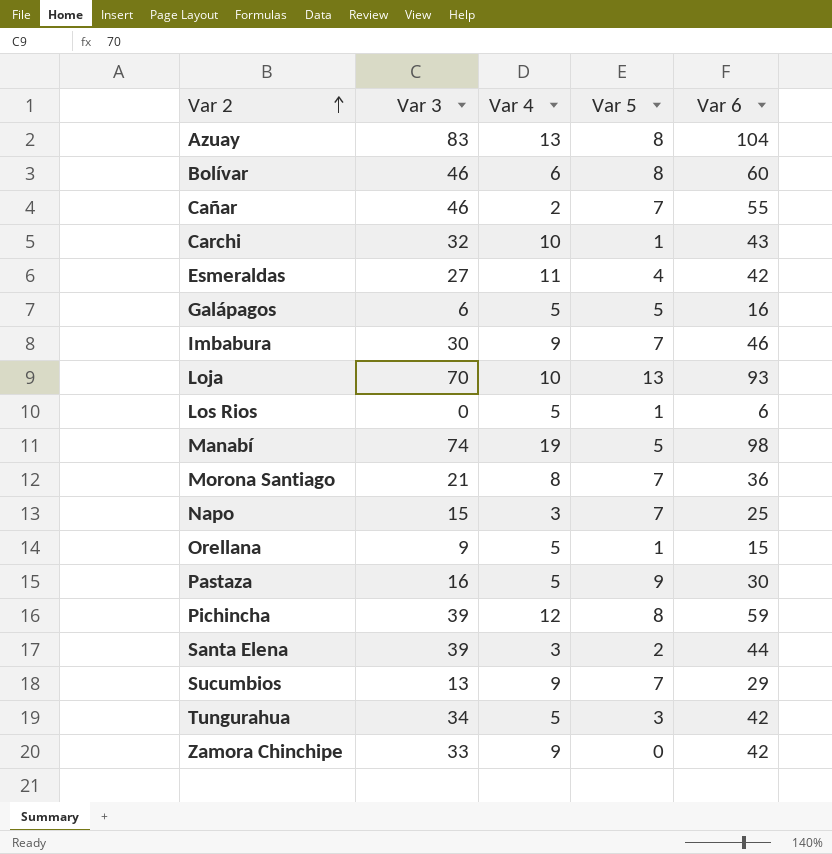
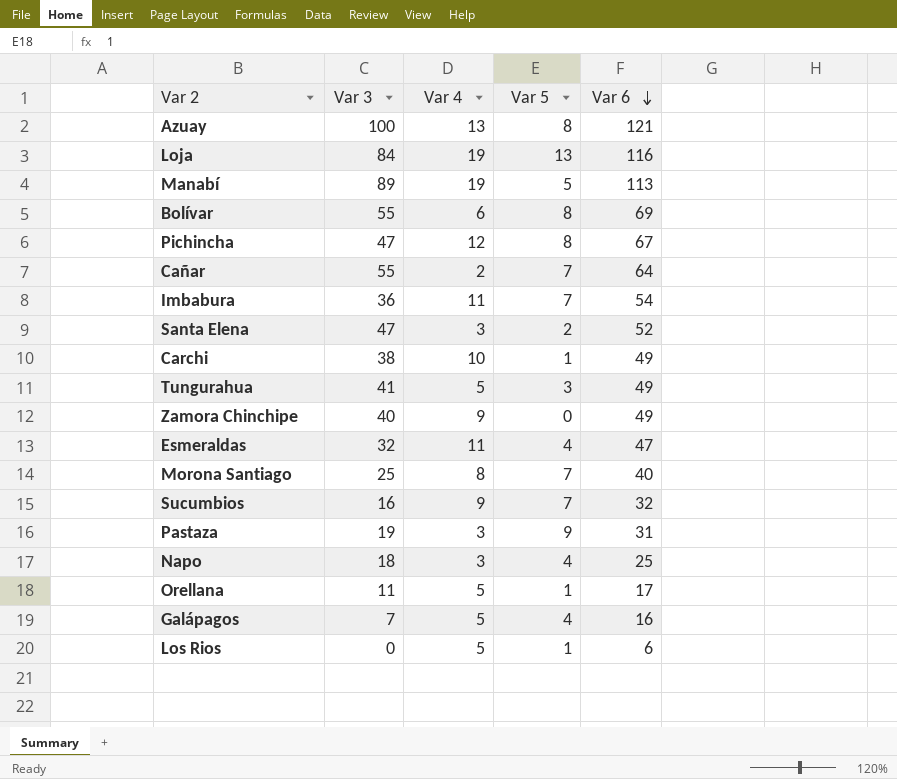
row order: Var 2 ascending -> Var 6 descending
Azuay | Var 3: 83 -> 100
Azuay | Var 6: 104 -> 121
Loja | Var 3: 70 -> 84
Loja | Var 4: 10 -> 19
Loja | Var 6: 93 -> 116
Manabí | Var 3: 74 -> 89
Manabí | Var 6: 98 -> 113
Bolívar | Var 3: 46 -> 55
Bolívar | Var 6: 60 -> 69
Pichincha | Var 3: 39 -> 47
Pichincha | Var 6: 59 -> 67
Cañar | Var 3: 46 -> 55
Cañar | Var 6: 55 -> 64
Imbabura | Var 3: 30 -> 36
Imbabura | Var 4: 9 -> 11
Imbabura | Var 6: 46 -> 54
Santa Elena | Var 3: 39 -> 47
Santa Elena | Var 6: 44 -> 52
Carchi | Var 3: 32 -> 38
Carchi | Var 6: 43 -> 49
Tungurahua | Var 3: 34 -> 41
Tungurahua | Var 6: 42 -> 49
Zamora Chinchipe | Var 3: 33 -> 40
Zamora Chinchipe | Var 6: 42 -> 49
Esmeraldas | Var 3: 27 -> 32
Esmeraldas | Var 6: 42 -> 47
Morona Santiago | Var 3: 21 -> 25
Morona Santiago | Var 6: 36 -> 40
Sucumbios | Var 3: 13 -> 16
Sucumbios | Var 6: 29 -> 32
Pastaza | Var 3: 16 -> 19
Pastaza | Var 4: 5 -> 3
Pastaza | Var 6: 30 -> 31
Napo | Var 3: 15 -> 18
Napo | Var 5: 7 -> 4
Orellana | Var 3: 9 -> 11
Orellana | Var 6: 15 -> 17
Galápagos | Var 3: 6 -> 7
Galápagos | Var 5: 5 -> 4

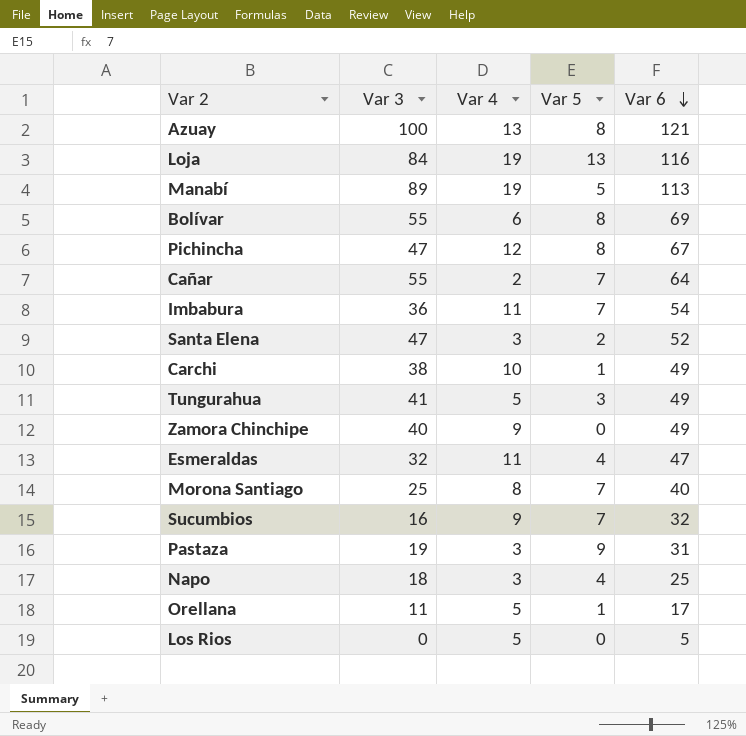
row Galápagos: 7 | 5 | 4 | 16 -> none
Los Rios | Var 5: 1 -> 0
Los Rios | Var 6: 6 -> 5

